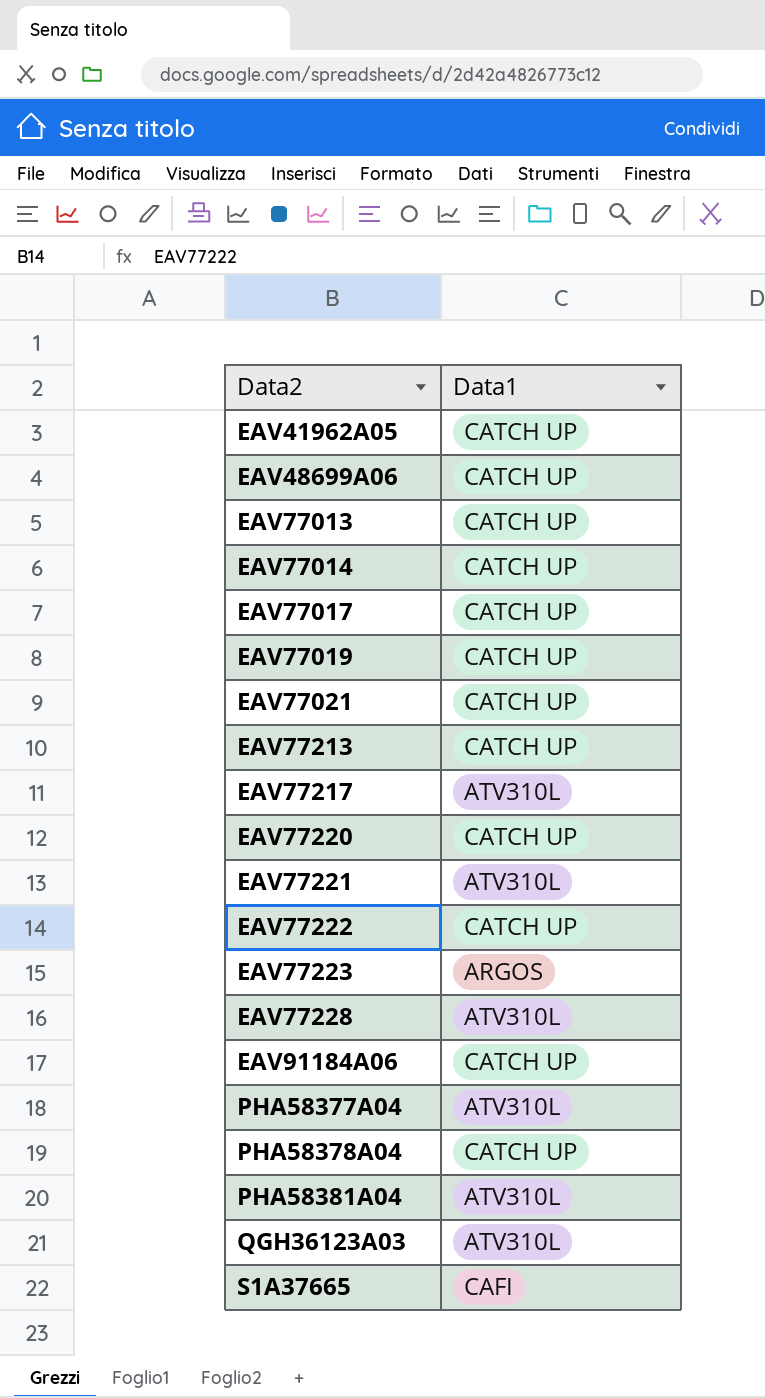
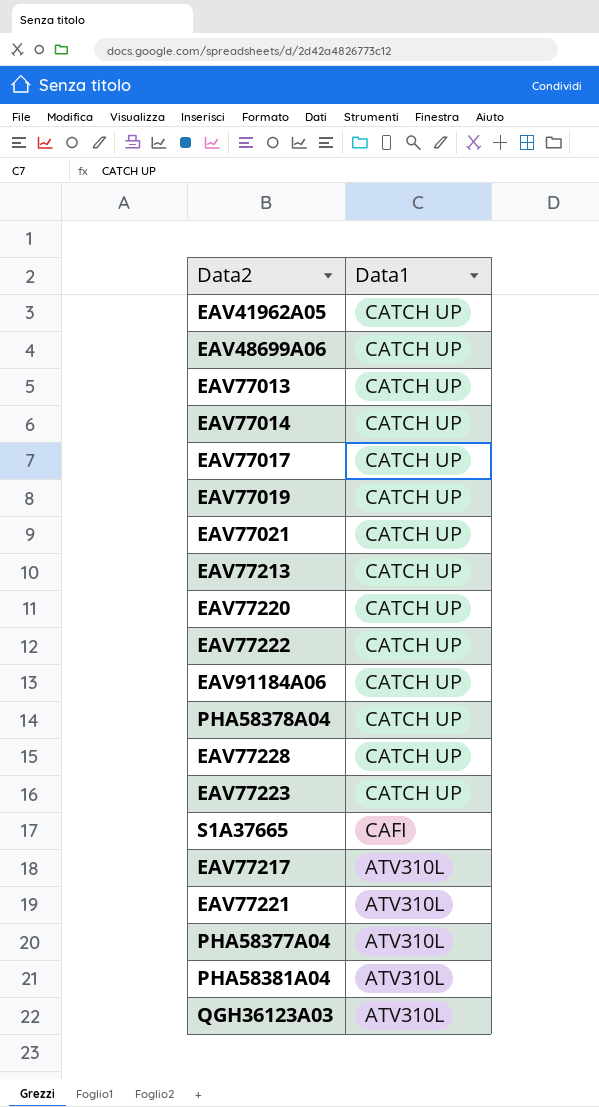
row order: Data2 ascending -> Data1 descending
EAV77228 | Data1: ATV310L -> CATCH UP
EAV77223 | Data1: ARGOS -> CATCH UP

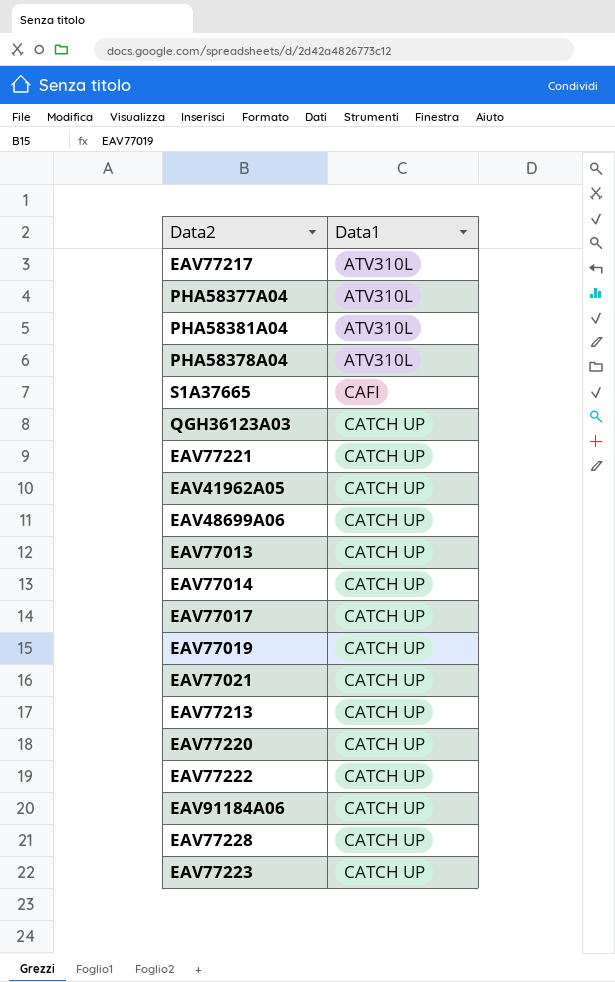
row order: Data1 descending -> Data1 ascending
PHA58378A04 | Data1: CATCH UP -> ATV310L
QGH36123A03 | Data1: ATV310L -> CATCH UP
EAV77221 | Data1: ATV310L -> CATCH UP

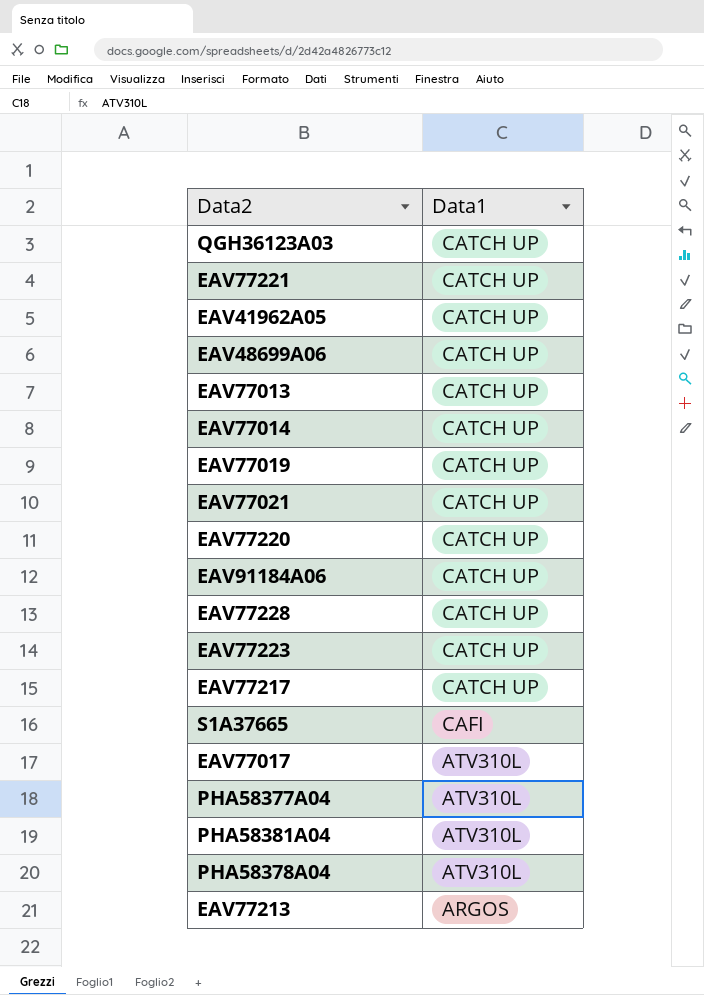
row order: Data1 ascending -> Data1 descending
row EAV77222: CATCH UP -> none
EAV77217 | Data1: ATV310L -> CATCH UP
EAV77017 | Data1: CATCH UP -> ATV310L
EAV77213 | Data1: CATCH UP -> ARGOS

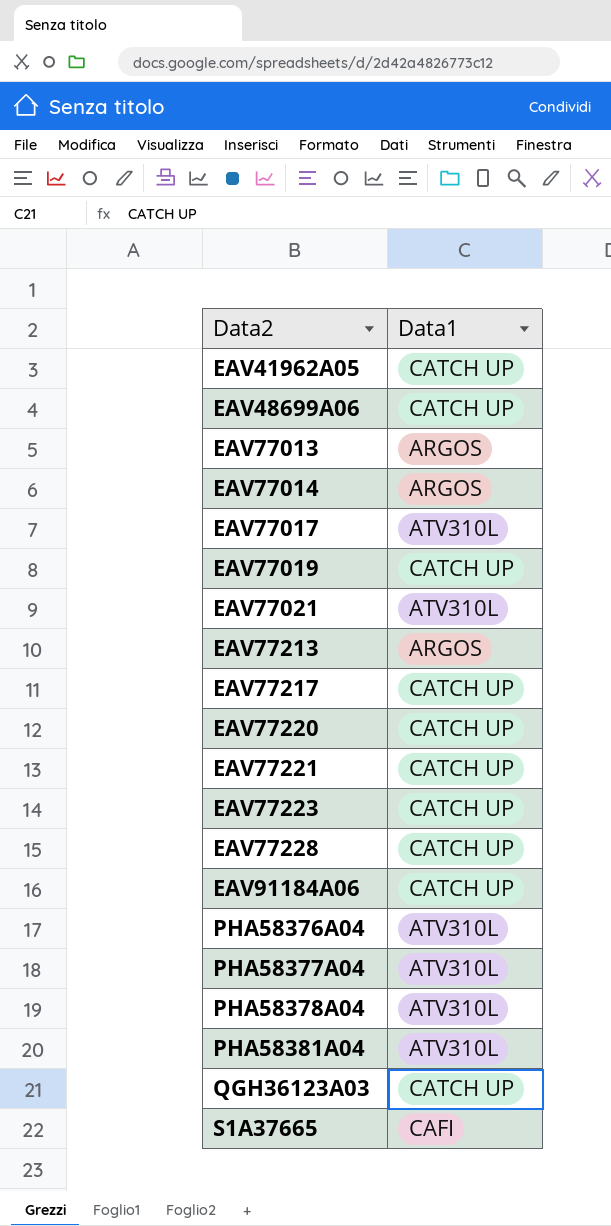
row order: Data1 descending -> Data2 ascending
EAV77013 | Data1: CATCH UP -> ARGOS
EAV77014 | Data1: CATCH UP -> ARGOS
EAV77021 | Data1: CATCH UP -> ATV310L
row PHA58376A04: none -> ATV310L

